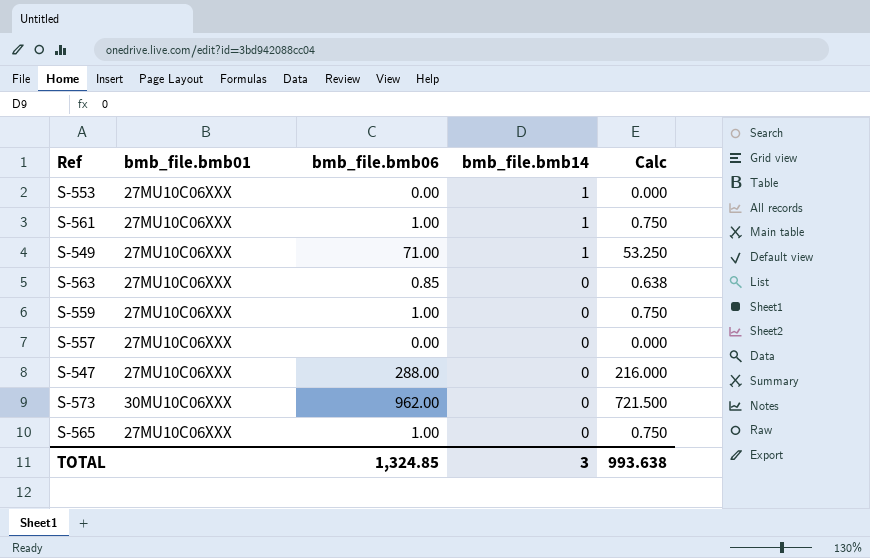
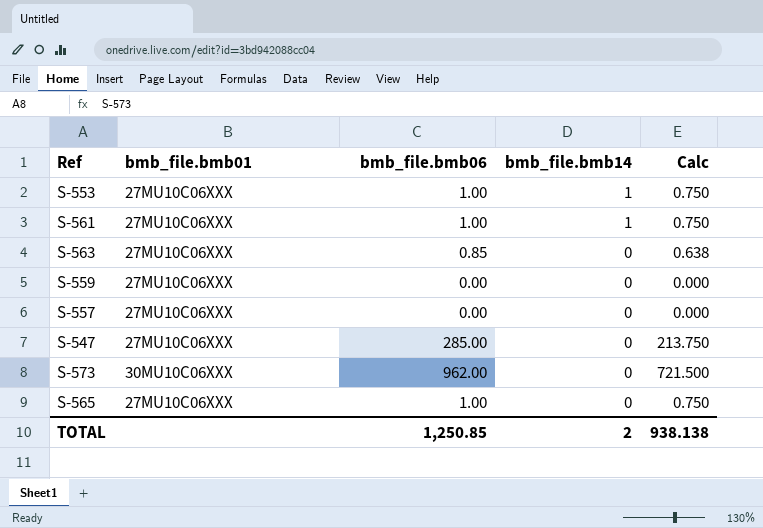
row S-549: 27MU10C06XXX | 71.00 | 1 | 53.250 -> none
S-553 | bmb_file.bmb06: 0.00 -> 1.00
S-553 | Calc: 0.000 -> 0.750
S-559 | bmb_file.bmb06: 1.00 -> 0.00
S-559 | Calc: 0.750 -> 0.000
S-547 | bmb_file.bmb06: 288.00 -> 285.00
S-547 | Calc: 216.000 -> 213.750
TOTAL | bmb_file.bmb06: 1,324.85 -> 1,250.85
TOTAL | bmb_file.bmb14: 3 -> 2
TOTAL | Calc: 993.638 -> 938.138

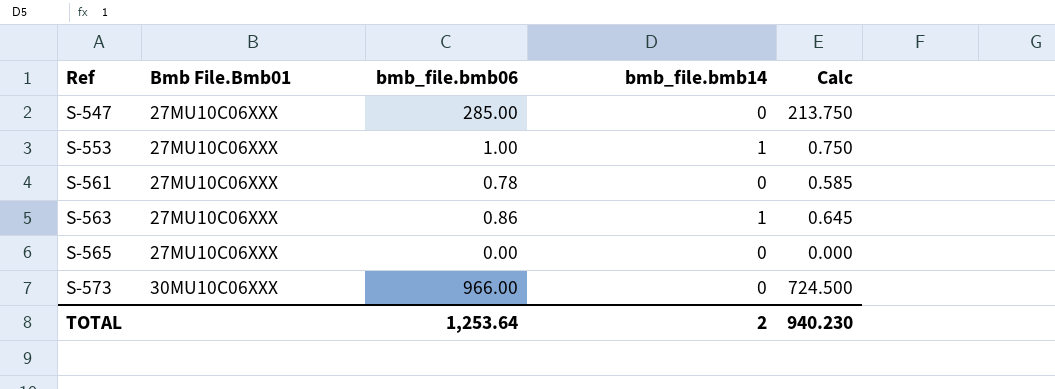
row order: bmb_file.bmb14 descending -> Ref ascending
column name: bmb_file.bmb01 -> Bmb File.Bmb01
row S-559: 27MU10C06XXX | 0.00 | 0 | 0.000 -> none
row S-557: 27MU10C06XXX | 0.00 | 0 | 0.000 -> none
S-561 | bmb_file.bmb06: 1.00 -> 0.78
S-561 | bmb_file.bmb14: 1 -> 0
S-561 | Calc: 0.750 -> 0.585
S-563 | bmb_file.bmb06: 0.85 -> 0.86
S-563 | bmb_file.bmb14: 0 -> 1
S-563 | Calc: 0.638 -> 0.645
S-565 | bmb_file.bmb06: 1.00 -> 0.00
S-565 | Calc: 0.750 -> 0.000
S-573 | bmb_file.bmb06: 962.00 -> 966.00
S-573 | Calc: 721.500 -> 724.500
TOTAL | bmb_file.bmb06: 1,250.85 -> 1,253.64
TOTAL | Calc: 938.138 -> 940.230

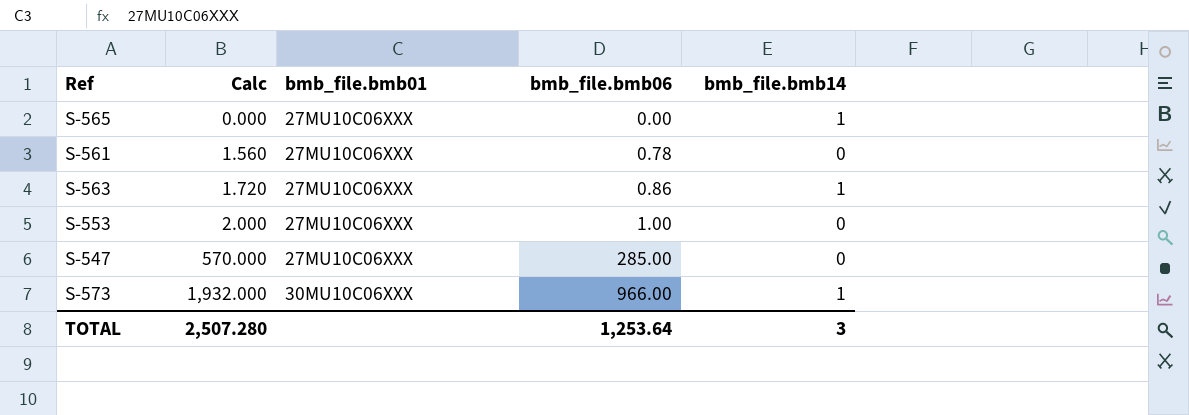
row order: Ref ascending -> Calc ascending
column Calc | formula: [bmb_file.bmb06] * 0.75 -> [bmb_file.bmb06] * 2
column Calc | position: 5 -> 2
column name: Bmb File.Bmb01 -> bmb_file.bmb01
S-565 | bmb_file.bmb14: 0 -> 1
S-553 | bmb_file.bmb14: 1 -> 0
S-573 | bmb_file.bmb14: 0 -> 1
TOTAL | Calc: 940.230 -> 2,507.280
TOTAL | bmb_file.bmb14: 2 -> 3

